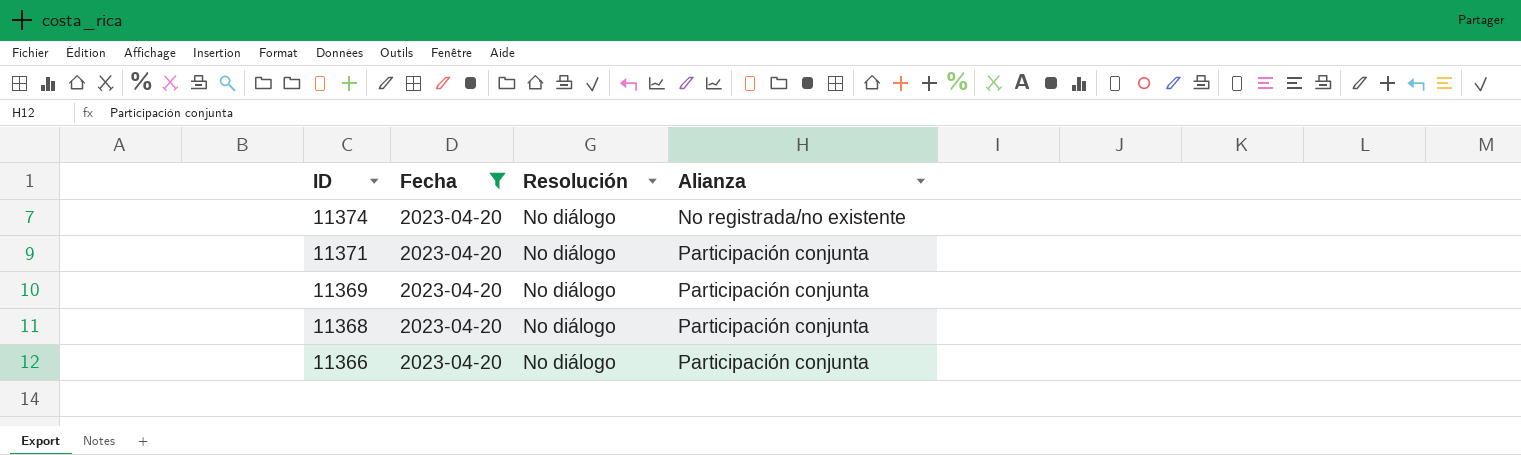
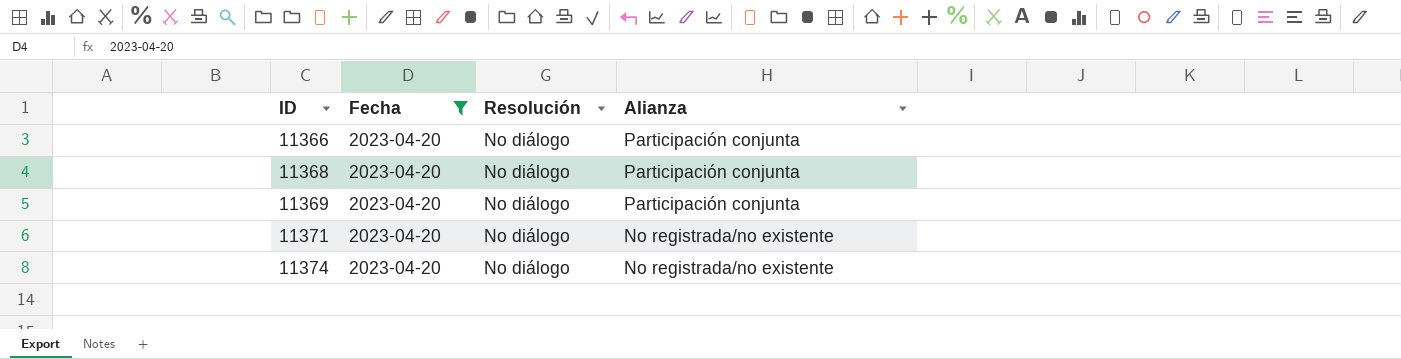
row order: ID descending -> ID ascending
11371 | Alianza: Participación conjunta -> No registrada/no existente

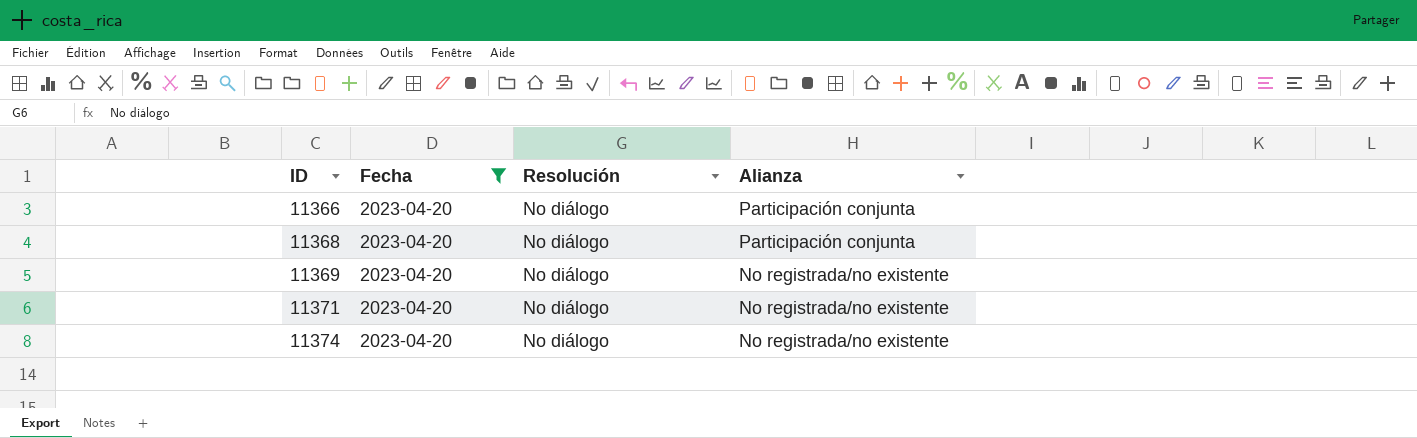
11369 | Alianza: Participación conjunta -> No registrada/no existente

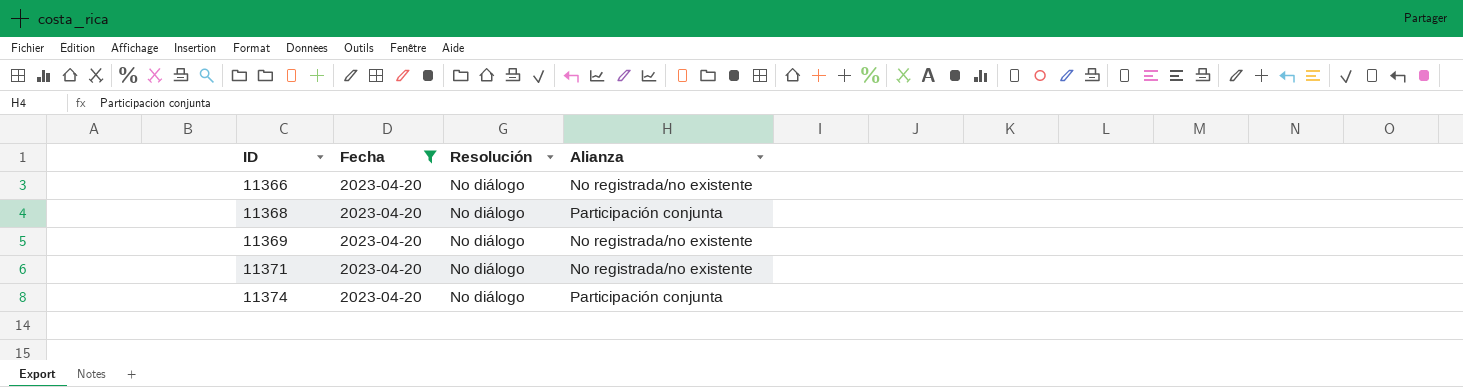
11366 | Alianza: Participación conjunta -> No registrada/no existente
11374 | Alianza: No registrada/no existente -> Participación conjunta

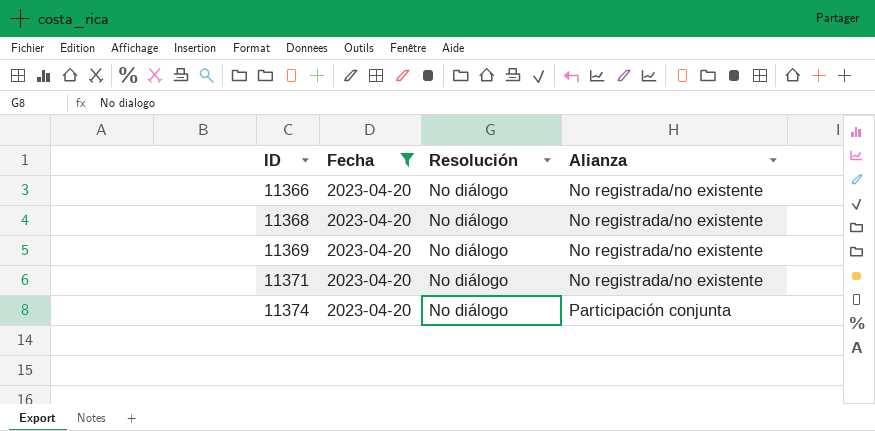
11368 | Alianza: Participación conjunta -> No registrada/no existente

